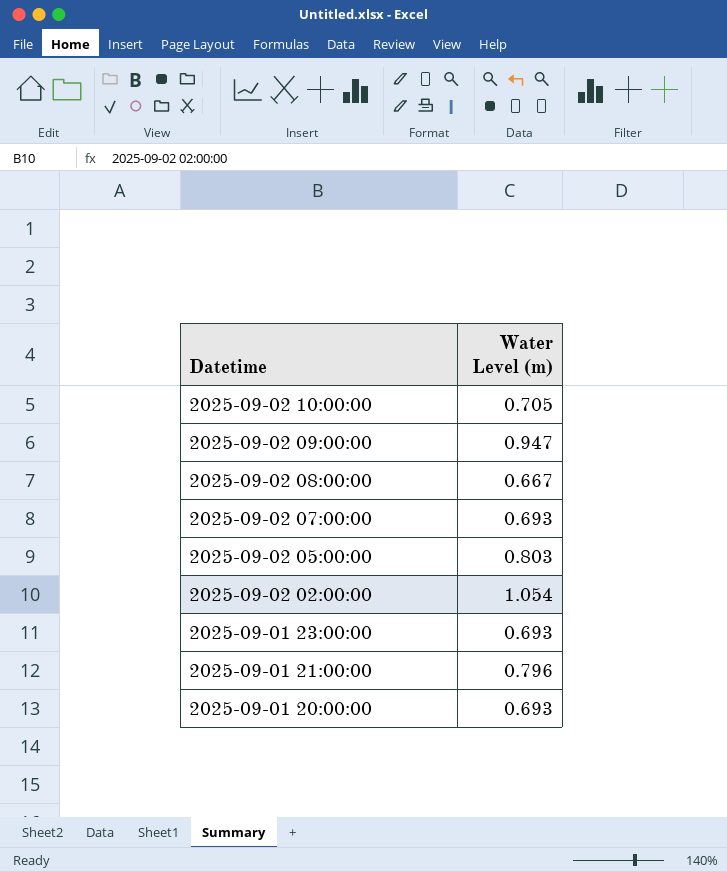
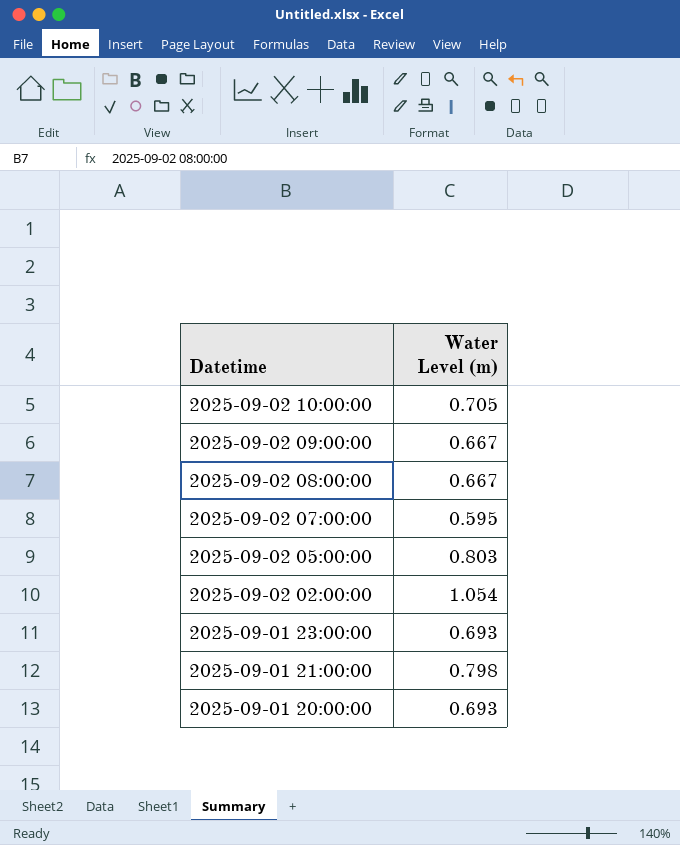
2025-09-02 09:00:00 | Water Level (m): 0.947 -> 0.667
2025-09-02 07:00:00 | Water Level (m): 0.693 -> 0.595
2025-09-01 21:00:00 | Water Level (m): 0.796 -> 0.798

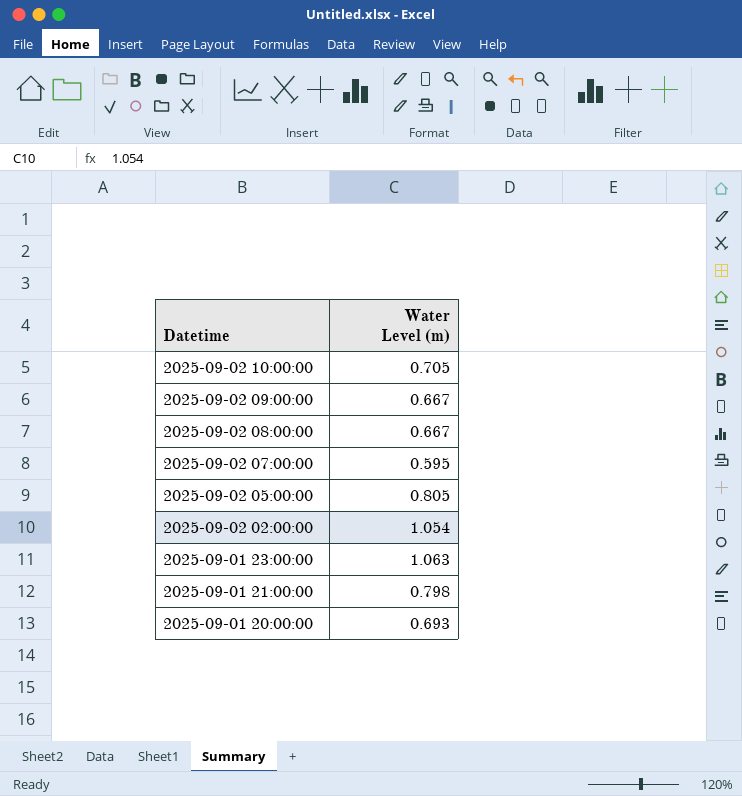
2025-09-02 05:00:00 | Water Level (m): 0.803 -> 0.805
2025-09-01 23:00:00 | Water Level (m): 0.693 -> 1.063

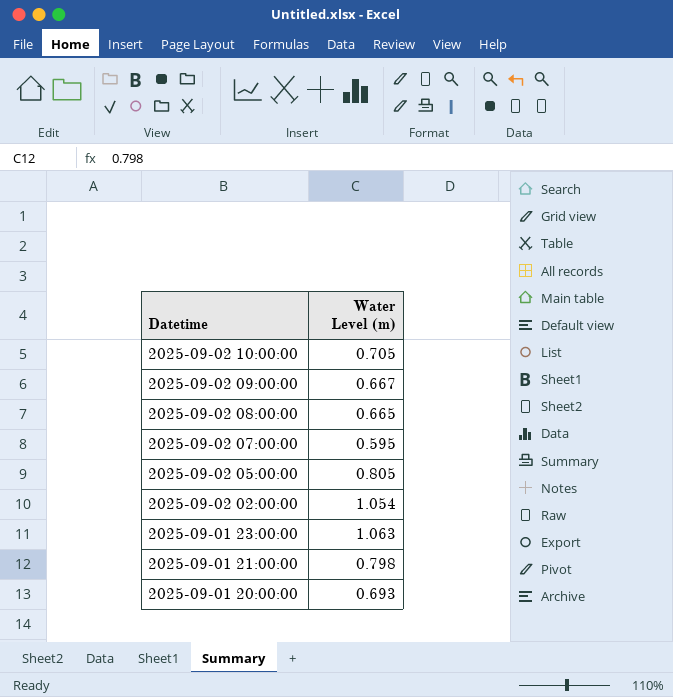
2025-09-02 08:00:00 | Water Level (m): 0.667 -> 0.665

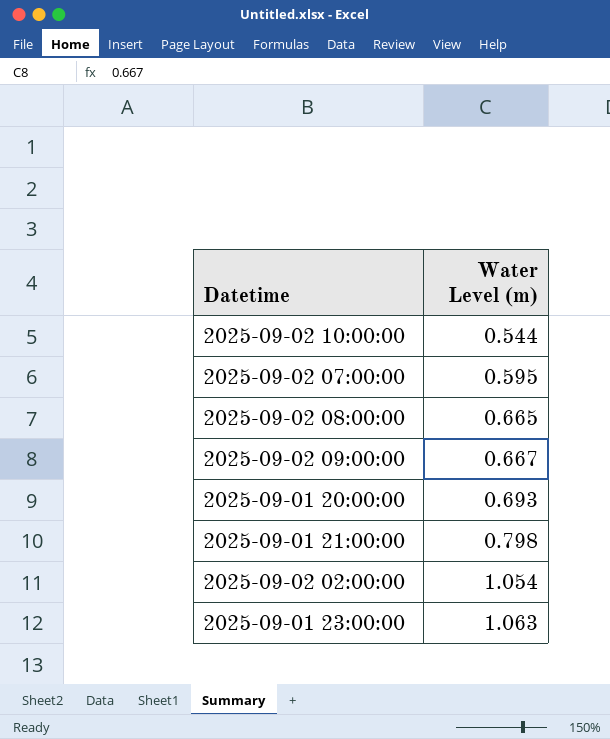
row order: Datetime descending -> Water Level (m) ascending
row 2025-09-02 05:00:00: 0.805 -> none
2025-09-02 10:00:00 | Water Level (m): 0.705 -> 0.544

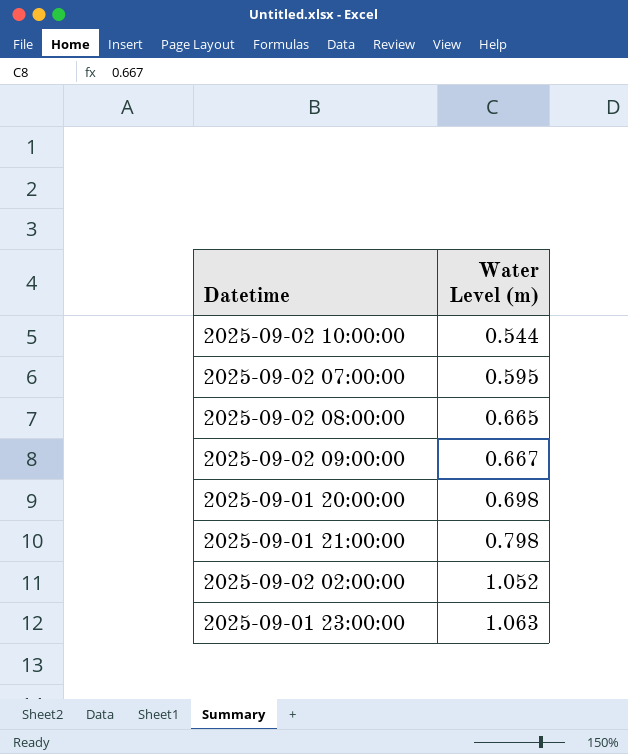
2025-09-01 20:00:00 | Water Level (m): 0.693 -> 0.698
2025-09-02 02:00:00 | Water Level (m): 1.054 -> 1.052

